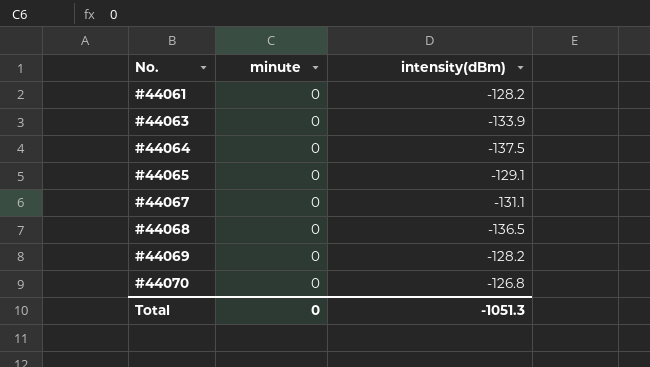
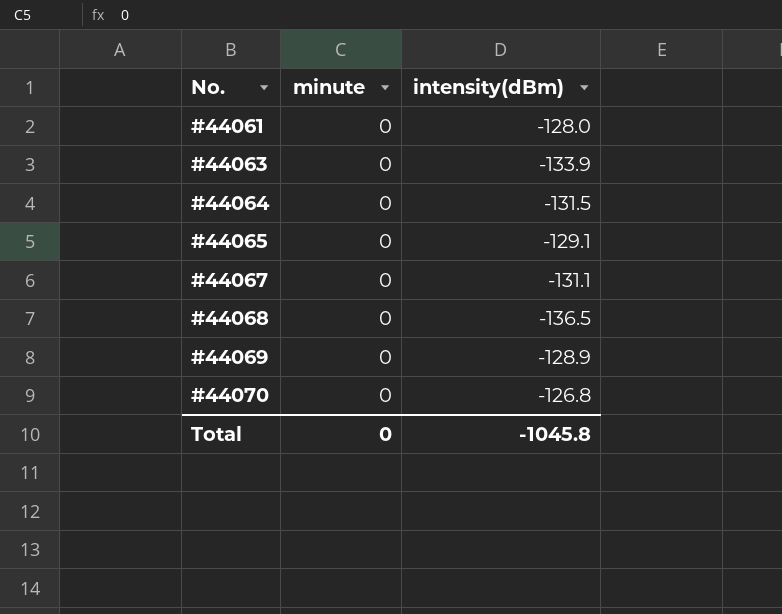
#44061 | intensity(dBm): -128.2 -> -128.0
#44064 | intensity(dBm): -137.5 -> -131.5
#44069 | intensity(dBm): -128.2 -> -128.9
Total | intensity(dBm): -1051.3 -> -1045.8

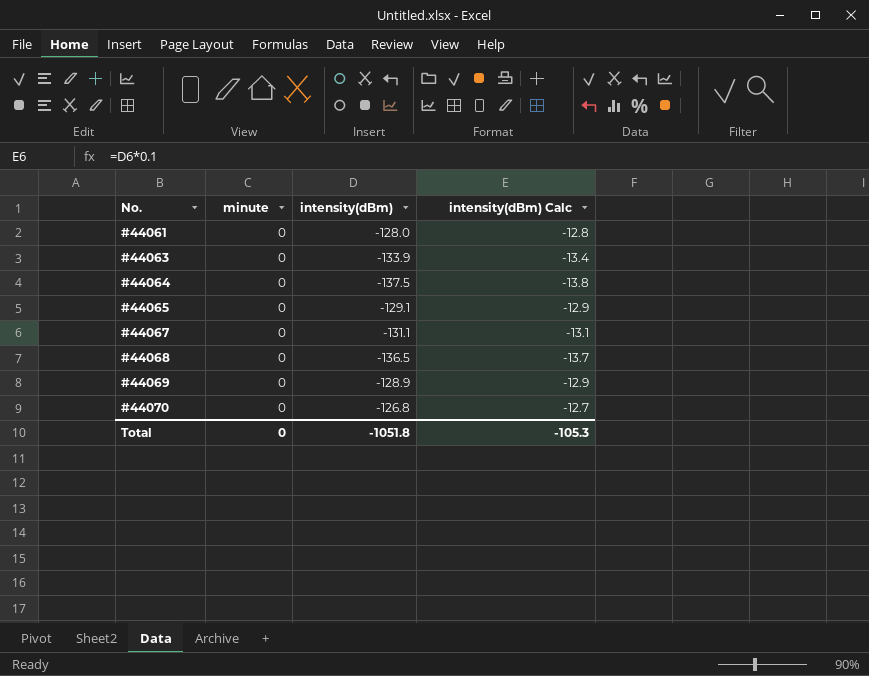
column intensity(dBm) Calc | formula: none -> [intensity(dBm)] * 0.1
#44064 | intensity(dBm): -131.5 -> -137.5
Total | intensity(dBm): -1045.8 -> -1051.8

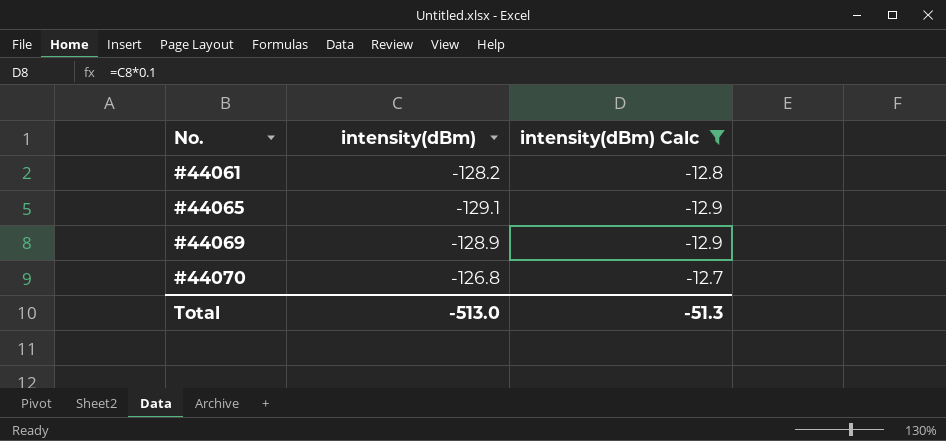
filter: none -> intensity(dBm) Calc >= -12.9
column minute | position: 2 -> none
#44061 | intensity(dBm): -128.0 -> -128.2
Total | intensity(dBm): -1051.8 -> -513.0
Total | intensity(dBm) Calc: -105.3 -> -51.3

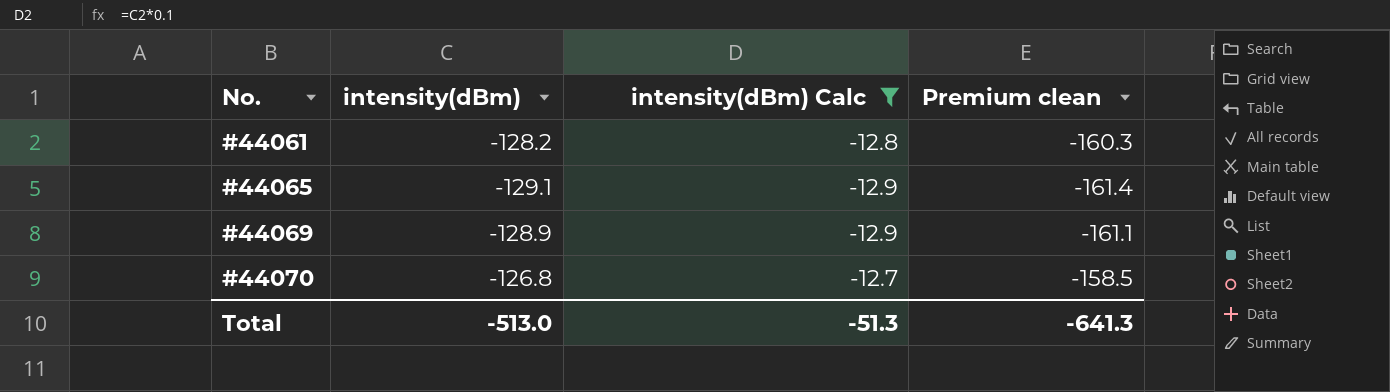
column Premium clean | formula: none -> [intensity(dBm)] * 1.25

